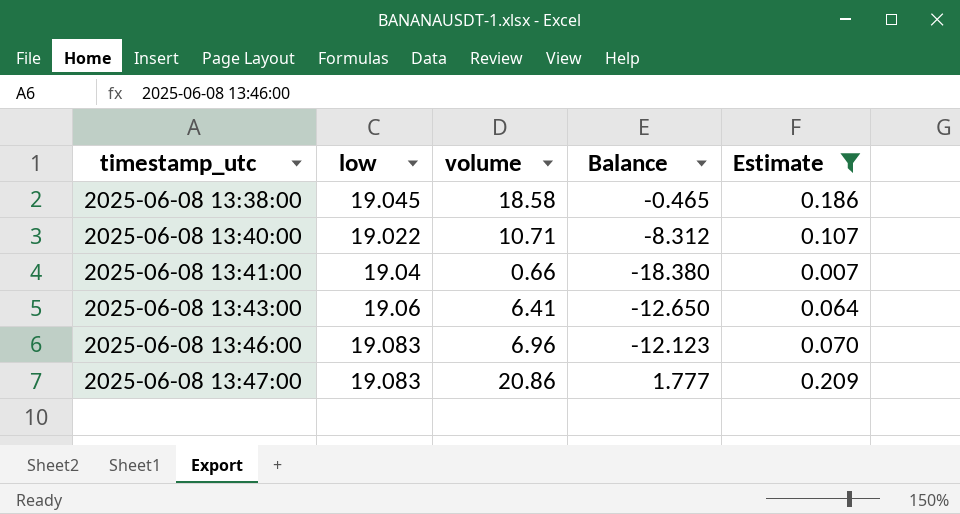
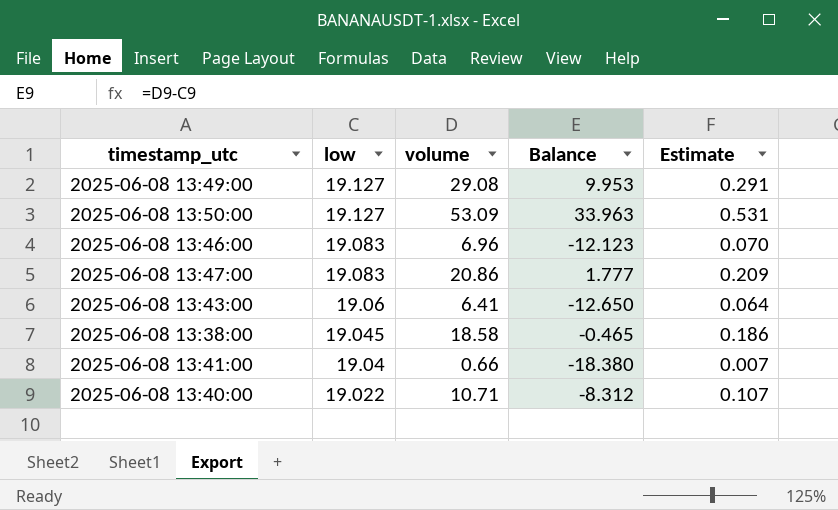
filter: Estimate <= 0.209 -> none
row order: timestamp_utc ascending -> low descending

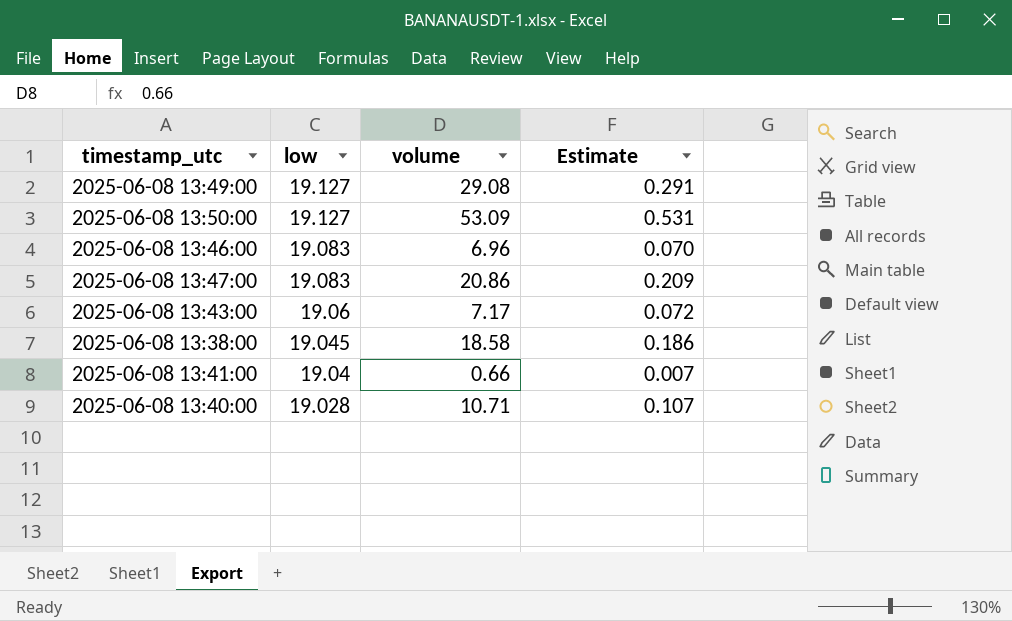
column Balance | formula: [volume] - [low] -> none
2025-06-08 13:43:00 | volume: 6.41 -> 7.17
2025-06-08 13:43:00 | Estimate: 0.064 -> 0.072
2025-06-08 13:40:00 | low: 19.022 -> 19.028

